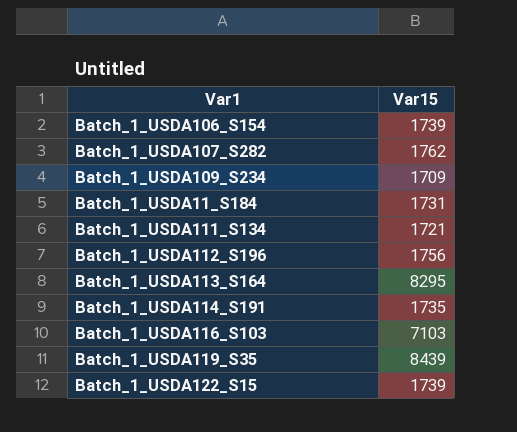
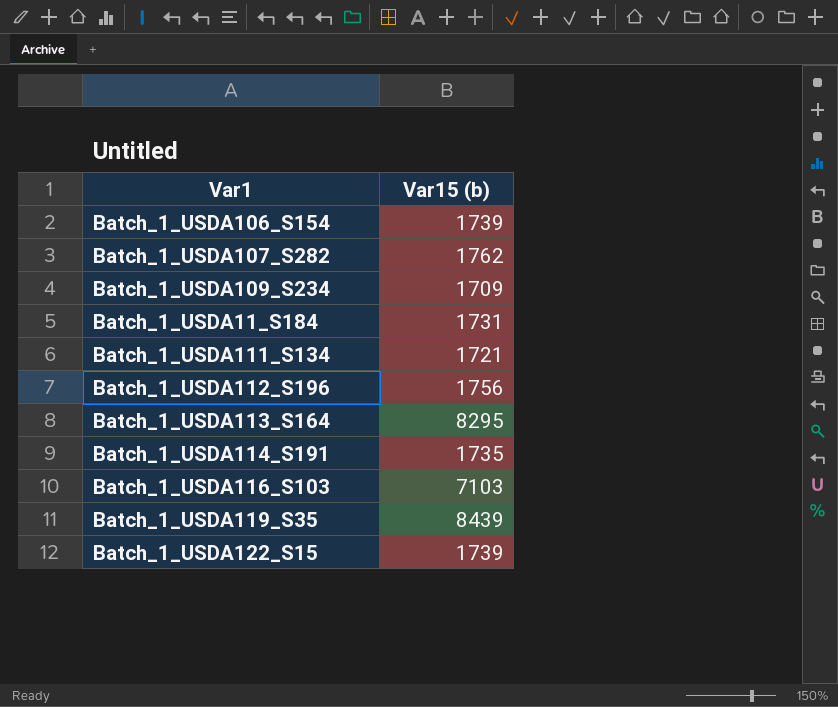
column name: Var15 -> Var15 (b)

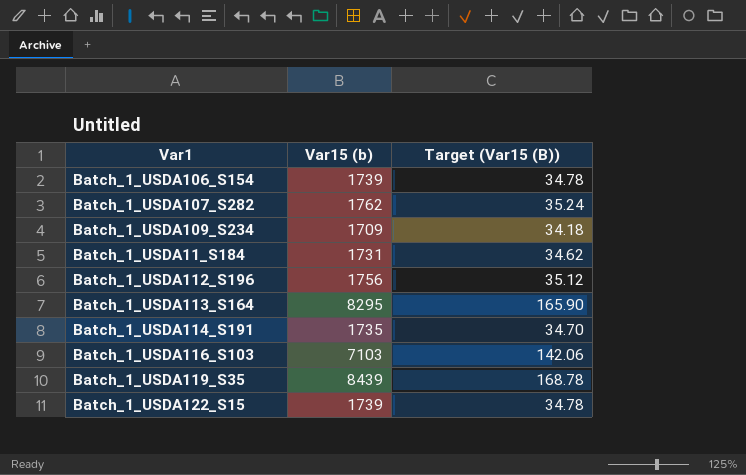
column Target (Var15 (B)) | formula: none -> [Var15 (b)] * 0.02
row Batch_1_USDA111_S134: 1721 -> none

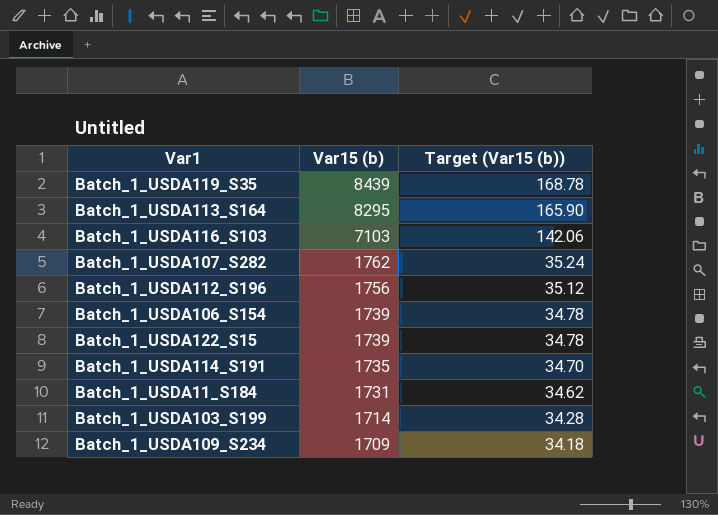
row order: none -> Var15 (b) descending
column name: Target (Var15 (B)) -> Target (Var15 (b))
row Batch_1_USDA103_S199: none -> 1714 | 34.28

